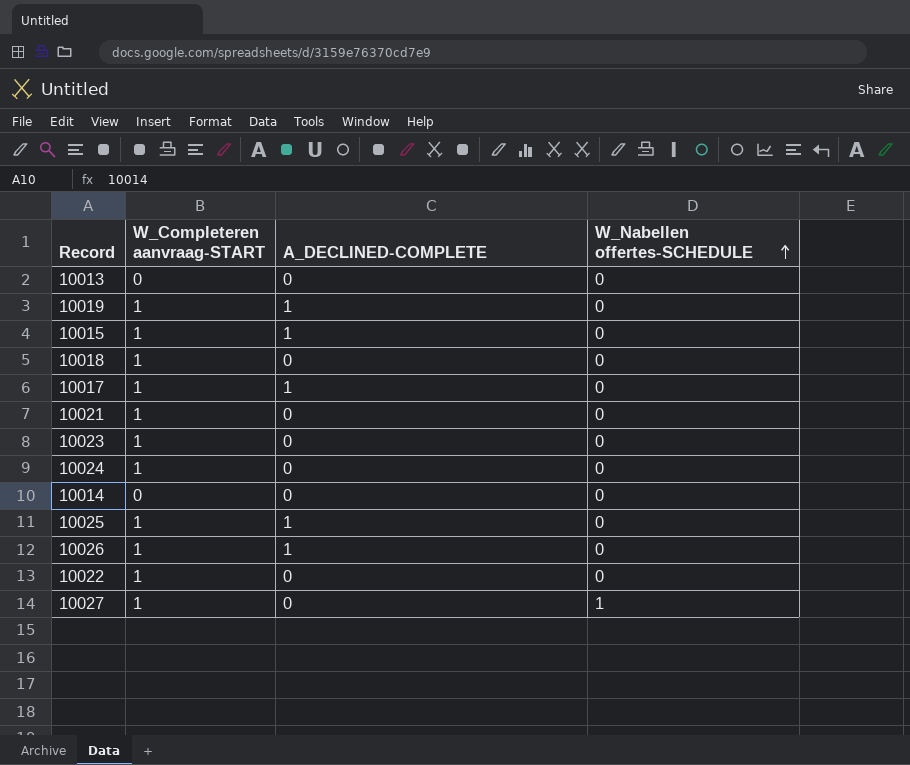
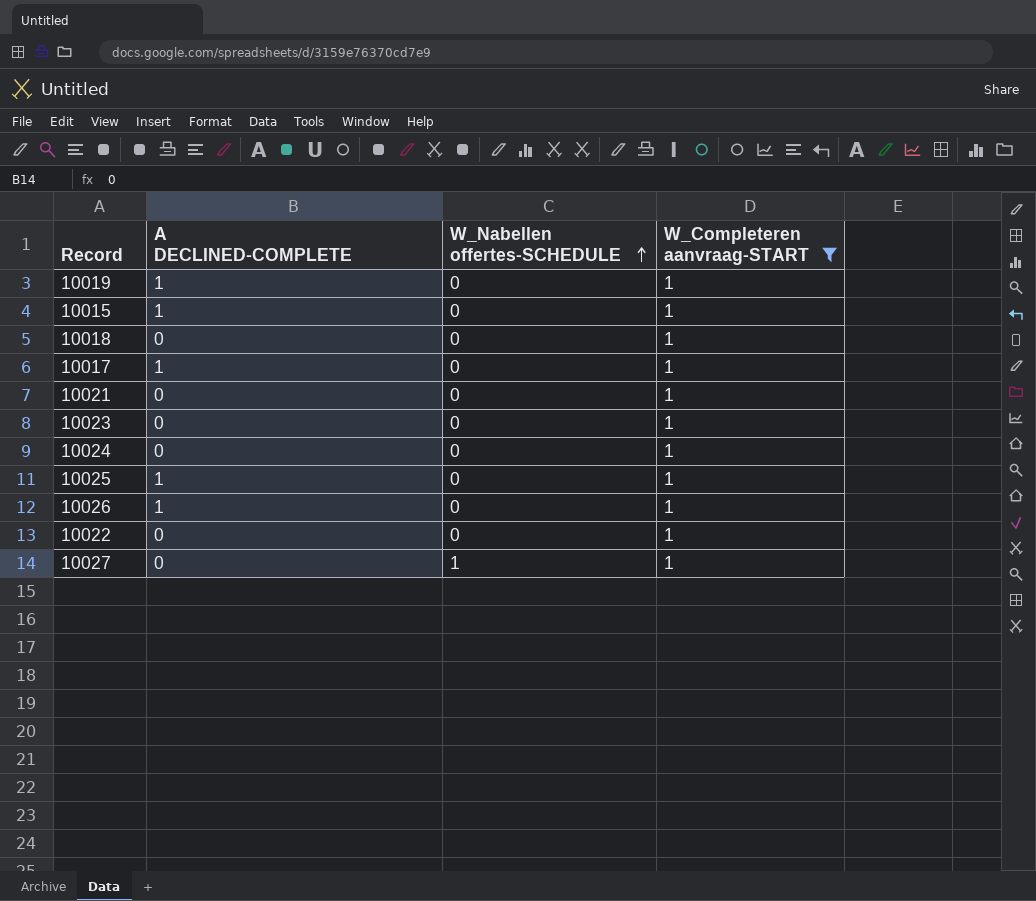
filter: none -> W_Completeren aanvraag-START = 1
column name: A_DECLINED-COMPLETE -> A DECLINED-COMPLETE
column W_Completeren aanvraag-START | position: 2 -> 4

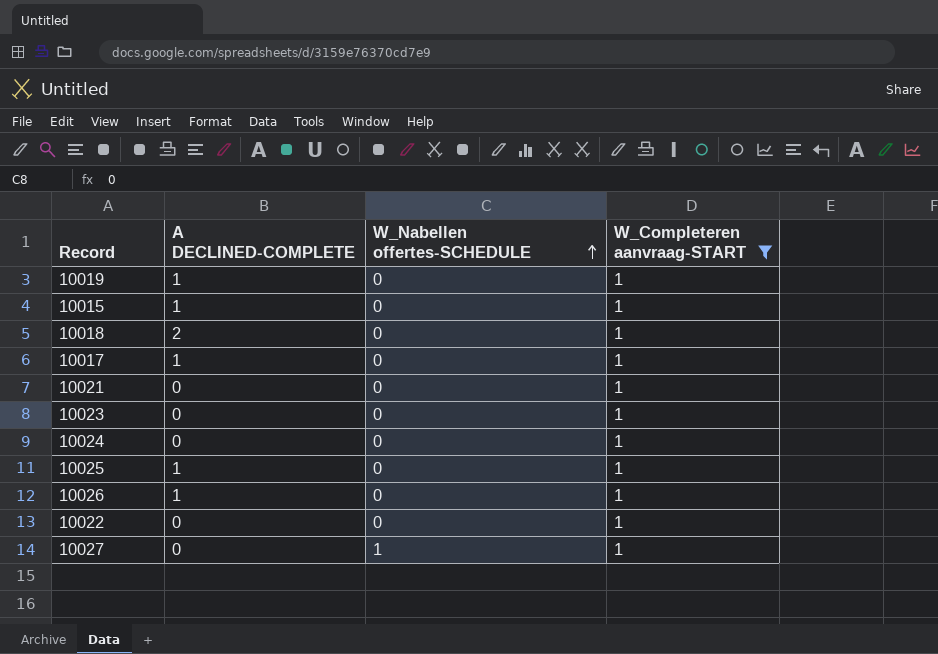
10018 | A DECLINED-COMPLETE: 0 -> 2

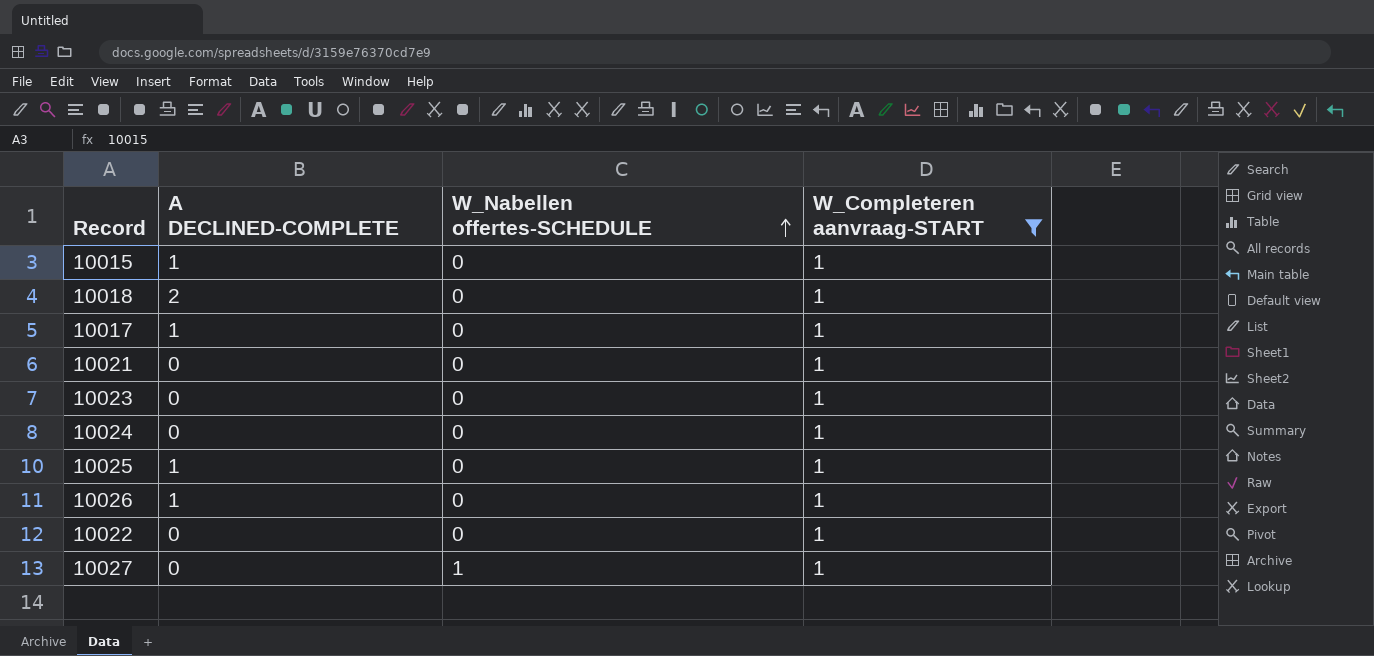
row 10019: 1 | 0 | 1 -> none

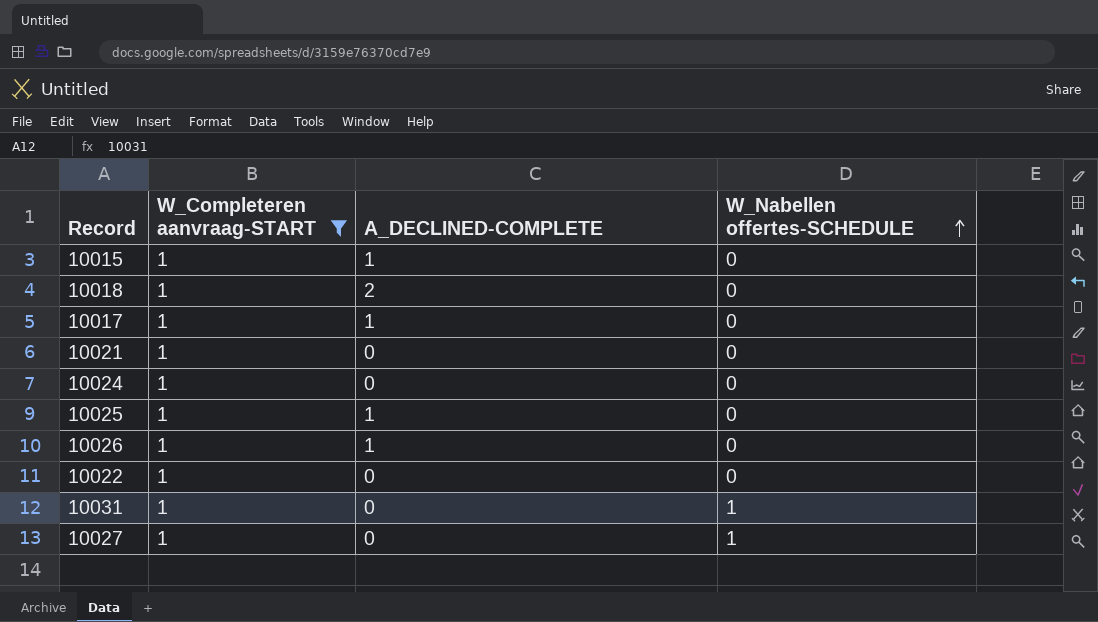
column W_Completeren aanvraag-START | position: 4 -> 2
column name: A DECLINED-COMPLETE -> A_DECLINED-COMPLETE
row 10023: 0 | 0 | 1 -> none
row 10031: none -> 1 | 0 | 1

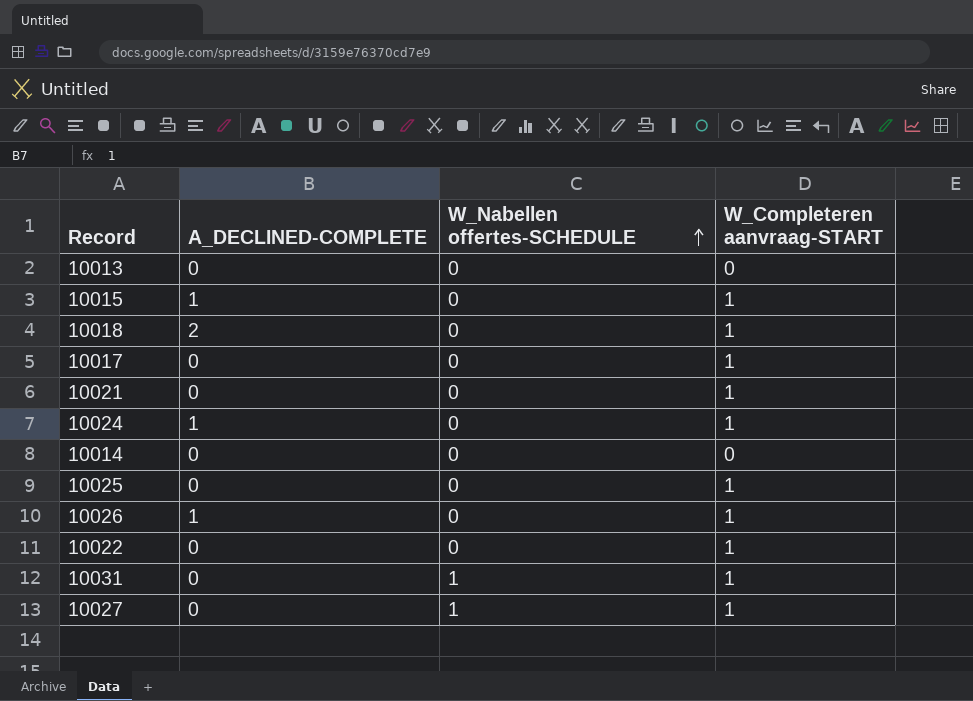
filter: W_Completeren aanvraag-START = 1 -> none
column W_Completeren aanvraag-START | position: 2 -> 4
10017 | A_DECLINED-COMPLETE: 1 -> 0
10024 | A_DECLINED-COMPLETE: 0 -> 1
10025 | A_DECLINED-COMPLETE: 1 -> 0

